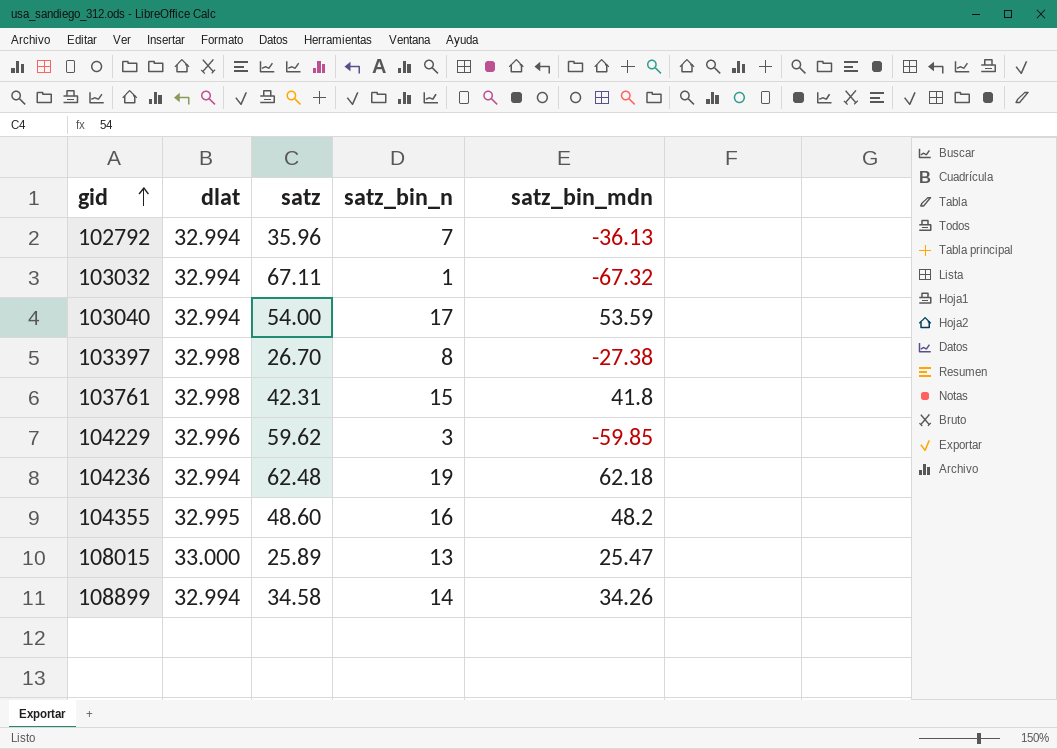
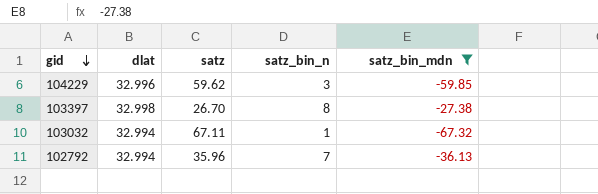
filter: none -> satz_bin_mdn <= -27.38
row order: gid ascending -> gid descending

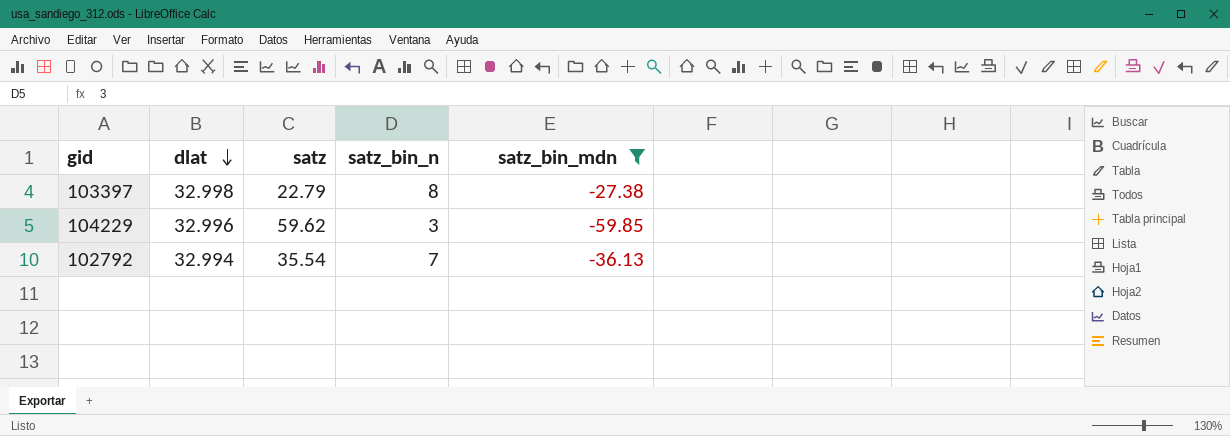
row order: gid descending -> dlat descending
row 103032: 32.994 | 67.11 | 1 | -67.32 -> none
103397 | satz: 26.70 -> 22.79
102792 | satz: 35.96 -> 35.54

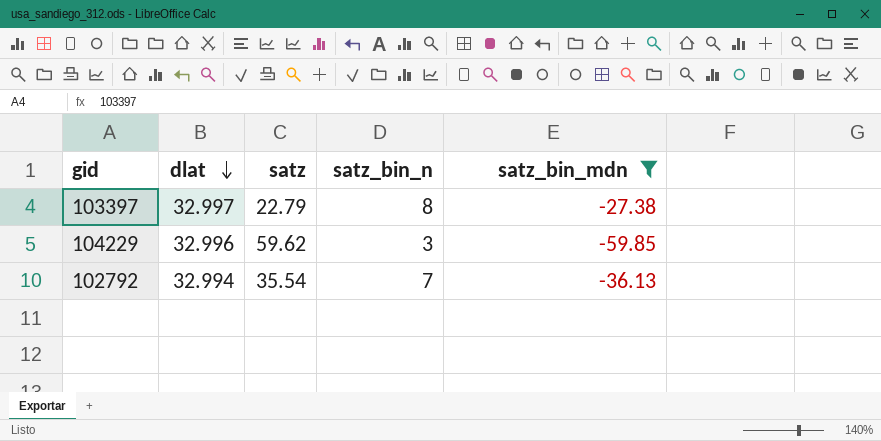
103397 | dlat: 32.998 -> 32.997

